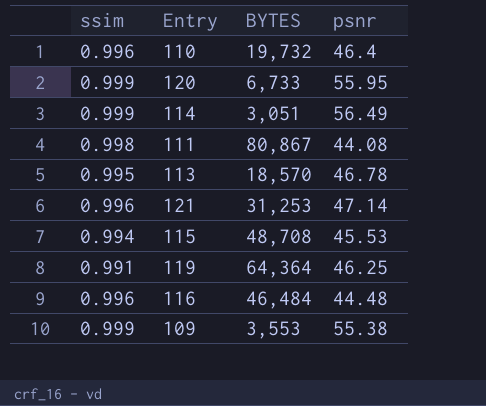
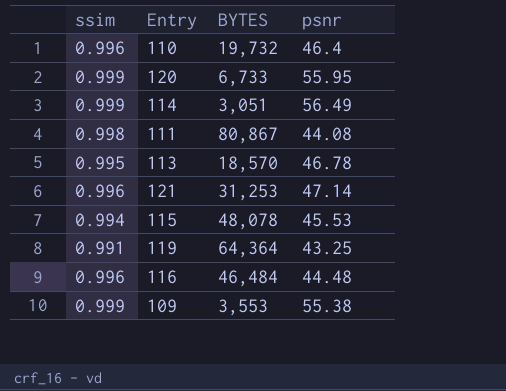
115 | BYTES: 48,708 -> 48,078
119 | psnr: 46.25 -> 43.25

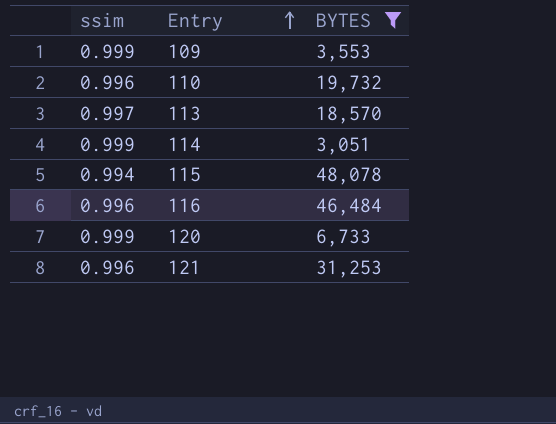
filter: none -> BYTES <= 48,078
row order: none -> Entry ascending
column psnr | position: 4 -> none
113 | ssim: 0.995 -> 0.997

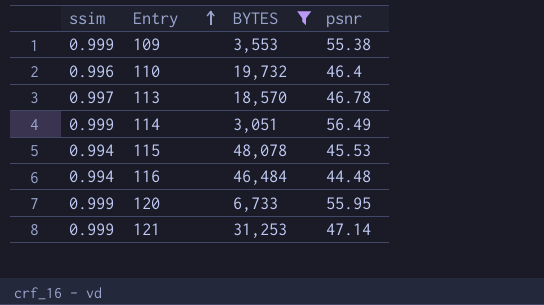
column psnr | position: none -> 4
116 | ssim: 0.996 -> 0.994
121 | ssim: 0.996 -> 0.999

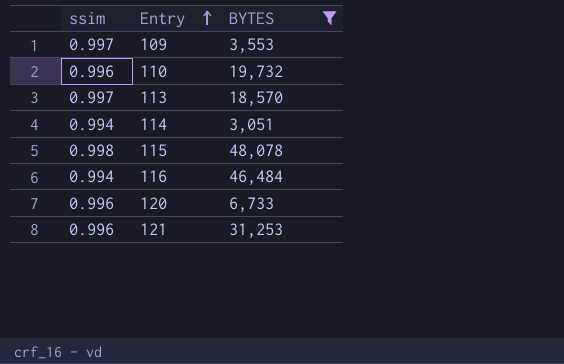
column psnr | position: 4 -> none
109 | ssim: 0.999 -> 0.997
114 | ssim: 0.999 -> 0.994
115 | ssim: 0.994 -> 0.998
120 | ssim: 0.999 -> 0.996
121 | ssim: 0.999 -> 0.996

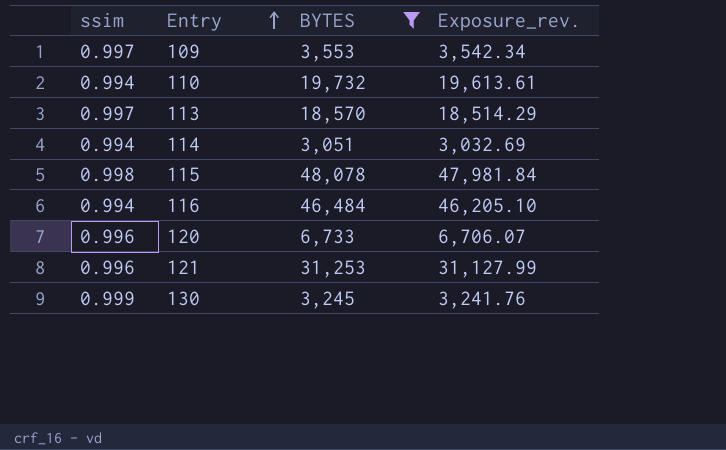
column Exposure_rev. | formula: none -> [ssim] * [BYTES]
110 | ssim: 0.996 -> 0.994
row 130: none -> 0.999 | 3,245 | 3,241.76

